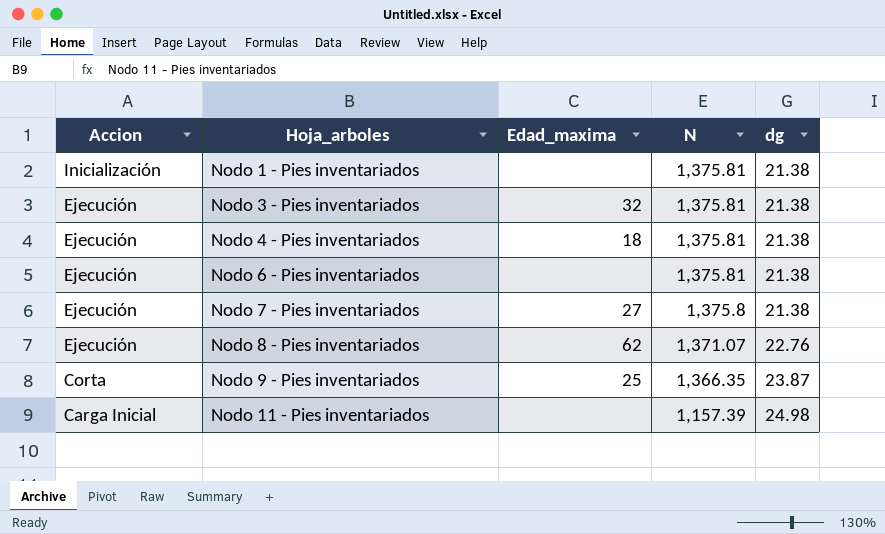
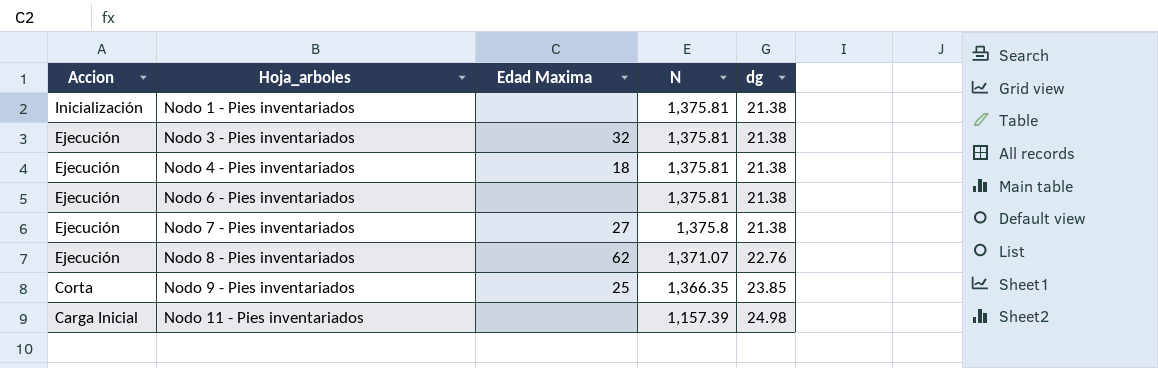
column name: Edad_maxima -> Edad Maxima
Nodo 9 - Pies inventariados | dg: 23.87 -> 23.85

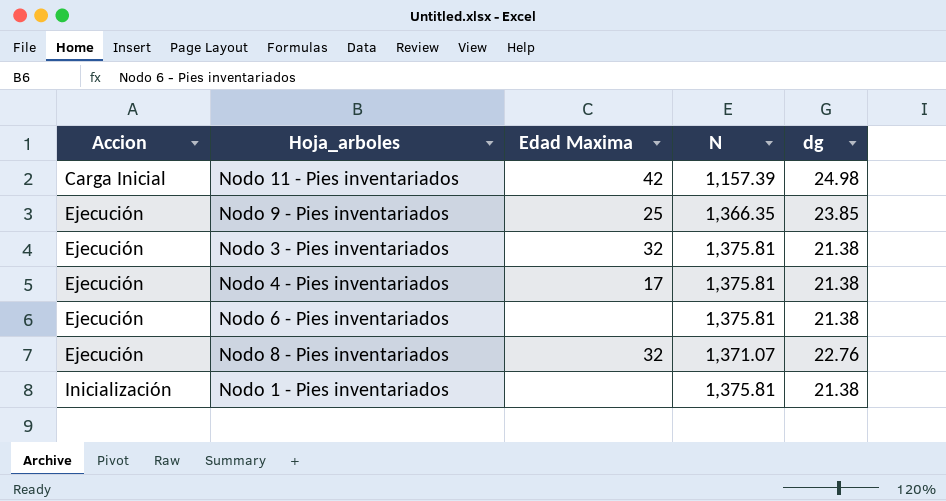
row order: Accion descending -> Accion ascending
row Nodo 7 - Pies inventariados: Ejecución | 27 | 1,375.8 | 21.38 -> none
Nodo 11 - Pies inventariados | Edad Maxima: none -> 42
Nodo 9 - Pies inventariados | Accion: Corta -> Ejecución
Nodo 4 - Pies inventariados | Edad Maxima: 18 -> 17
Nodo 8 - Pies inventariados | Edad Maxima: 62 -> 32

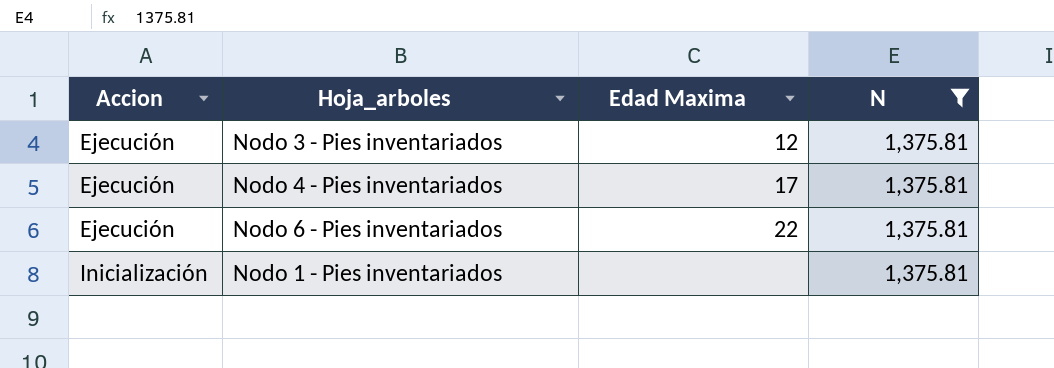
filter: none -> N = 1,375.81
column dg | position: 5 -> none
Nodo 3 - Pies inventariados | Edad Maxima: 32 -> 12
Nodo 6 - Pies inventariados | Edad Maxima: none -> 22

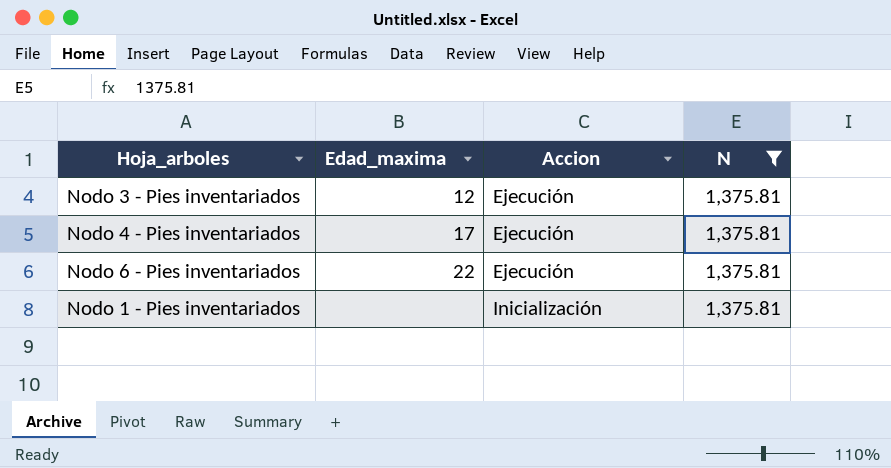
column name: Edad Maxima -> Edad_maxima
column Accion | position: 1 -> 3

